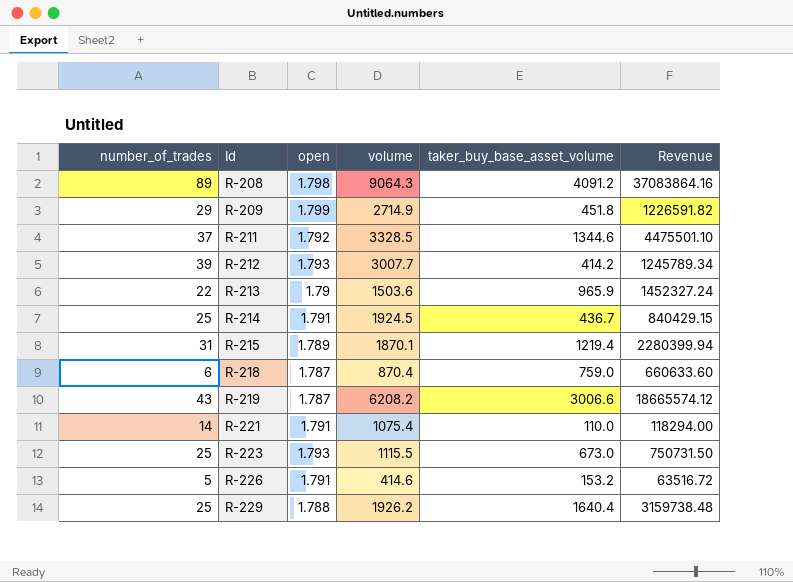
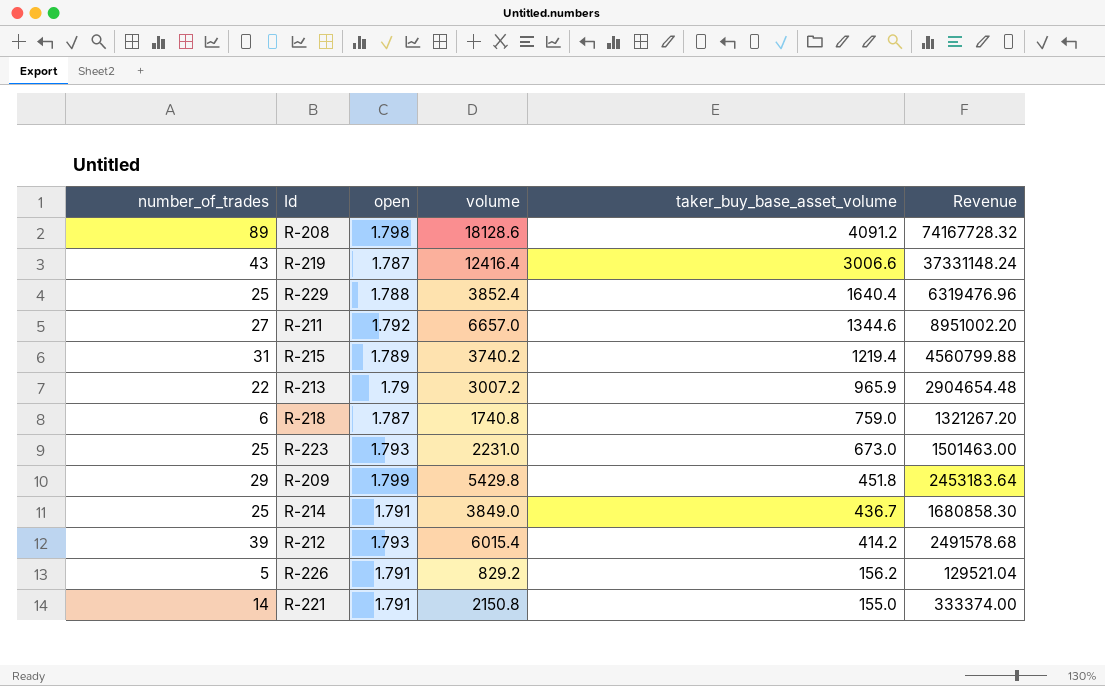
row order: Id ascending -> taker_buy_base_asset_volume descending
R-208 | volume: 9064.3 -> 18128.6
R-208 | Revenue: 37083864.16 -> 74167728.32
R-219 | volume: 6208.2 -> 12416.4
R-219 | Revenue: 18665574.12 -> 37331148.24
R-229 | volume: 1926.2 -> 3852.4
R-229 | Revenue: 3159738.48 -> 6319476.96
R-211 | number_of_trades: 37 -> 27
R-211 | volume: 3328.5 -> 6657.0
R-211 | Revenue: 4475501.10 -> 8951002.20
R-215 | volume: 1870.1 -> 3740.2
R-215 | Revenue: 2280399.94 -> 4560799.88
R-213 | volume: 1503.6 -> 3007.2
R-213 | Revenue: 1452327.24 -> 2904654.48
R-218 | volume: 870.4 -> 1740.8
R-218 | Revenue: 660633.60 -> 1321267.20
R-223 | volume: 1115.5 -> 2231.0
R-223 | Revenue: 750731.50 -> 1501463.00
R-209 | volume: 2714.9 -> 5429.8
R-209 | Revenue: 1226591.82 -> 2453183.64
R-214 | volume: 1924.5 -> 3849.0
R-214 | Revenue: 840429.15 -> 1680858.30
R-212 | volume: 3007.7 -> 6015.4
R-212 | Revenue: 1245789.34 -> 2491578.68
R-226 | volume: 414.6 -> 829.2
R-226 | taker_buy_base_asset_volume: 153.2 -> 156.2
R-226 | Revenue: 63516.72 -> 129521.04
R-221 | volume: 1075.4 -> 2150.8
R-221 | taker_buy_base_asset_volume: 110.0 -> 155.0
R-221 | Revenue: 118294.00 -> 333374.00

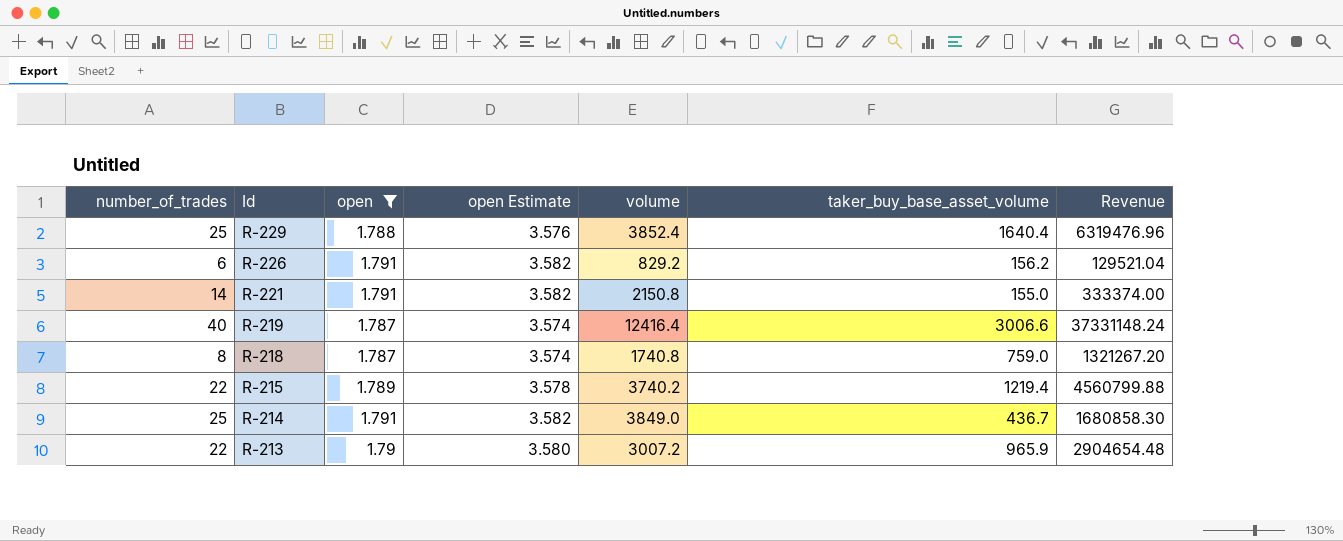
filter: none -> open <= 1.791
row order: taker_buy_base_asset_volume descending -> Id descending
column open Estimate | formula: none -> [open] * 2
R-226 | number_of_trades: 5 -> 6
R-219 | number_of_trades: 43 -> 40
R-218 | number_of_trades: 6 -> 8
R-215 | number_of_trades: 31 -> 22

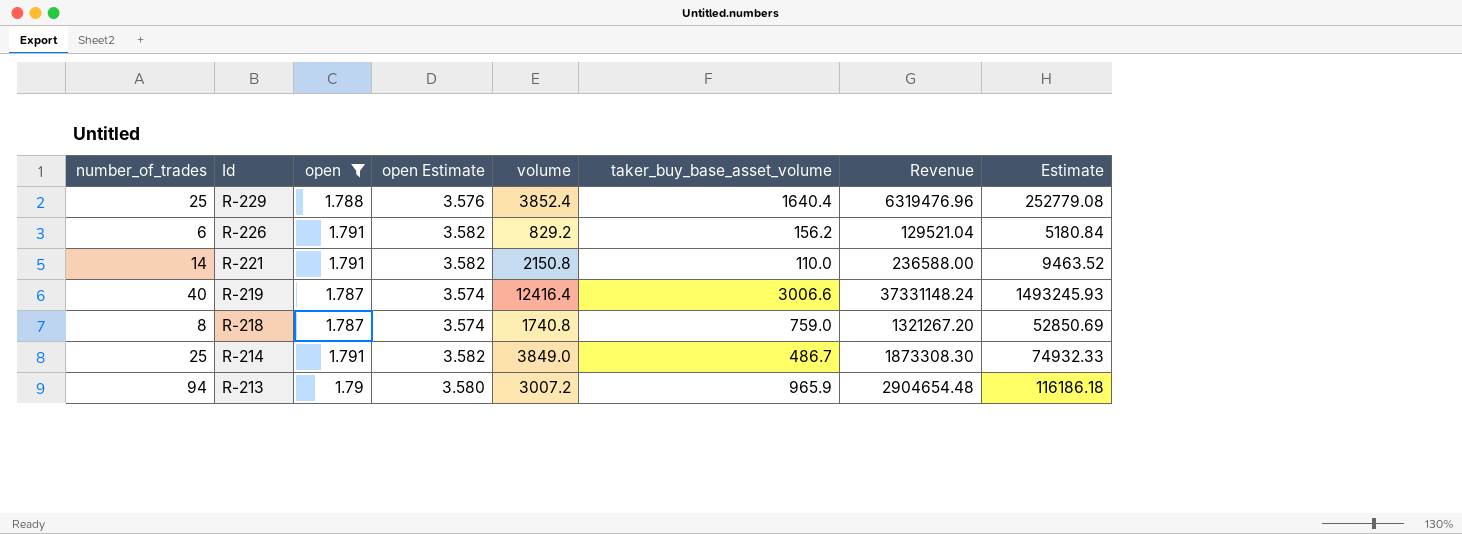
column Estimate | formula: none -> [Revenue] * 0.04
row R-215: 22 | 1.789 | 3.578 | 3740.2 | 1219.4 | 4560799.88 -> none
R-221 | taker_buy_base_asset_volume: 155.0 -> 110.0
R-221 | Revenue: 333374.00 -> 236588.00
R-214 | taker_buy_base_asset_volume: 436.7 -> 486.7
R-214 | Revenue: 1680858.30 -> 1873308.30
R-213 | number_of_trades: 22 -> 94

